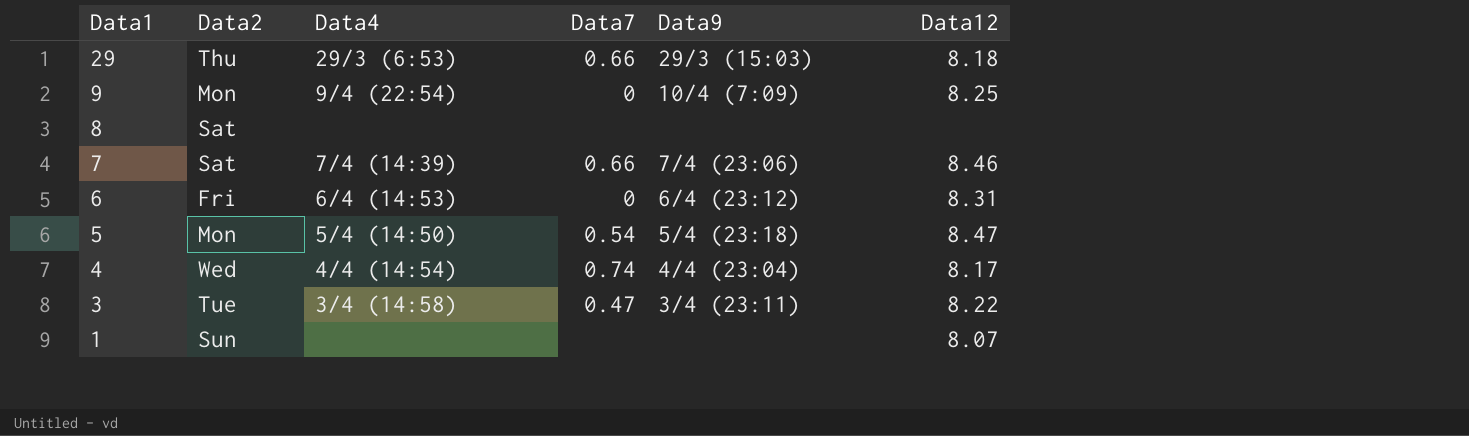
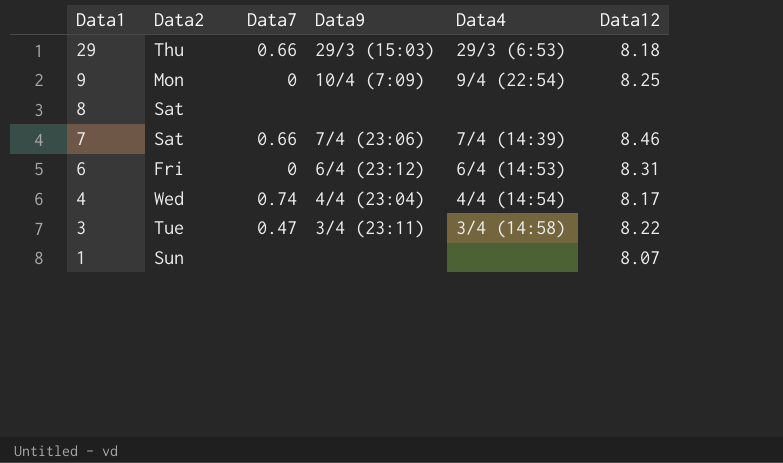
column Data4 | position: 3 -> 5
row 5: Mon | 5/4 (14:50) | 0.54 | 5/4 (23:18) | 8.47 -> none

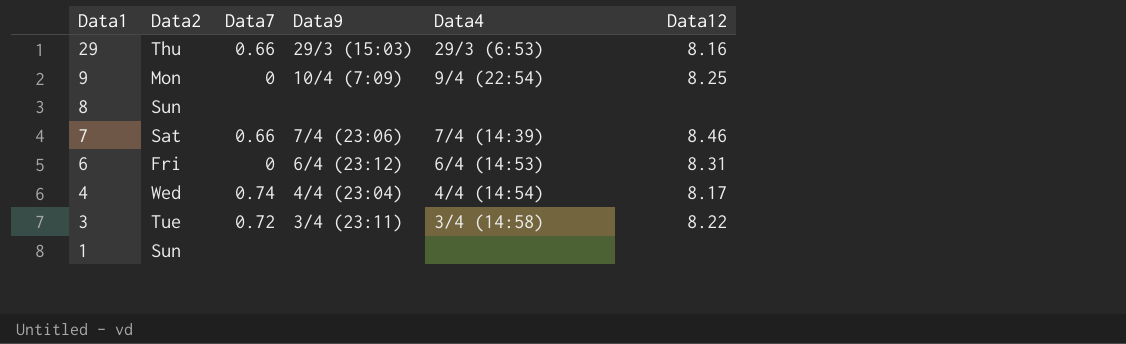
29 | Data12: 8.18 -> 8.16
8 | Data2: Sat -> Sun
3 | Data7: 0.47 -> 0.72
1 | Data12: 8.07 -> none

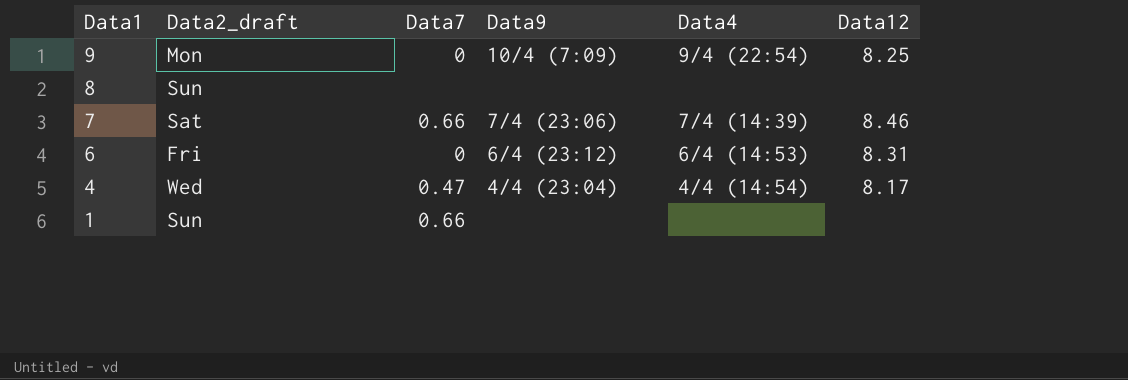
column name: Data2 -> Data2_draft
row 29: Thu | 0.66 | 29/3 (15:03) | 29/3 (6:53) | 8.16 -> none
row 3: Tue | 0.72 | 3/4 (23:11) | 3/4 (14:58) | 8.22 -> none
4 | Data7: 0.74 -> 0.47
1 | Data7: none -> 0.66

